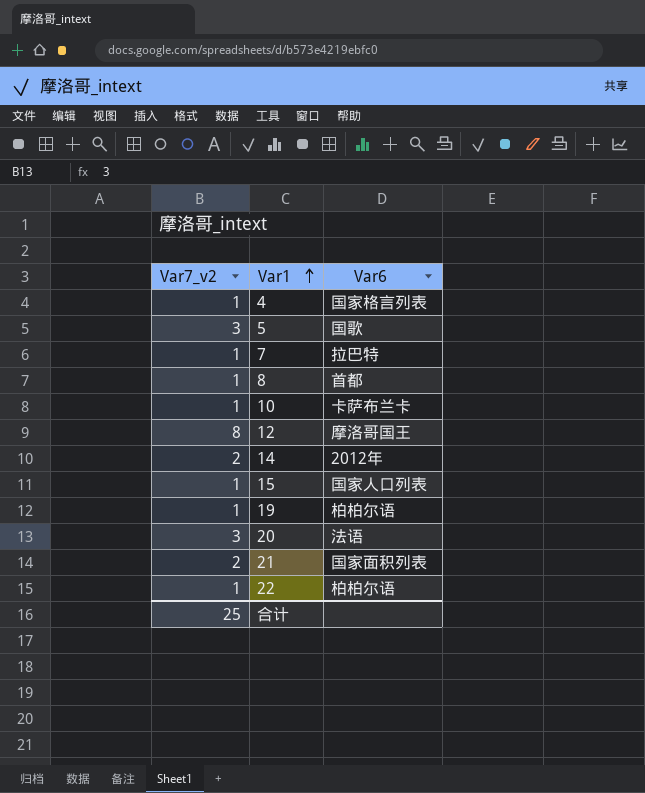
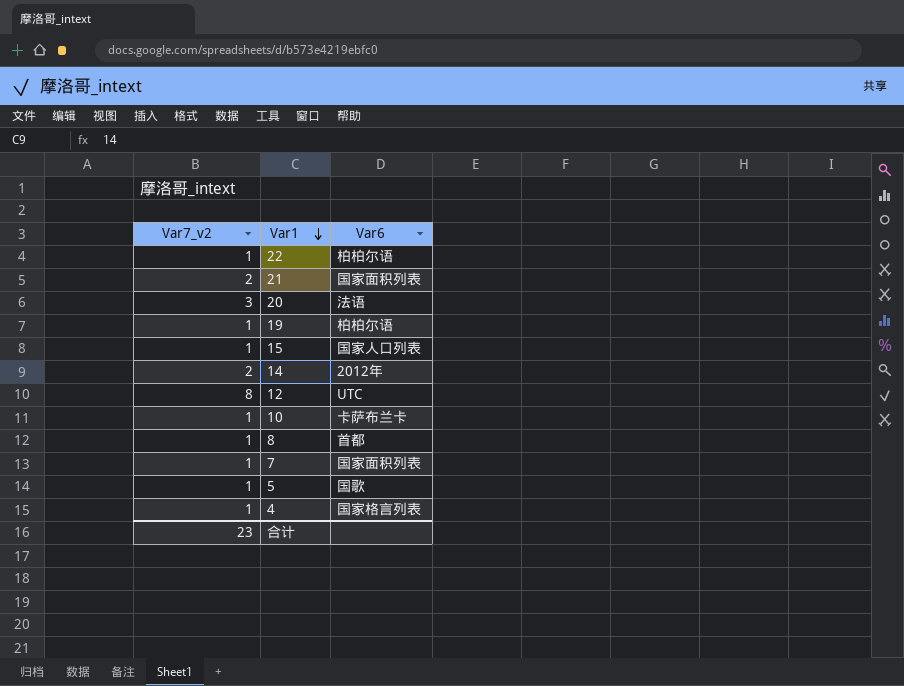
row order: Var1 ascending -> Var1 descending
12 | Var6: 摩洛哥国王 -> UTC
7 | Var6: 拉巴特 -> 国家面积列表
5 | Var7_v2: 3 -> 1
合计 | Var7_v2: 25 -> 23

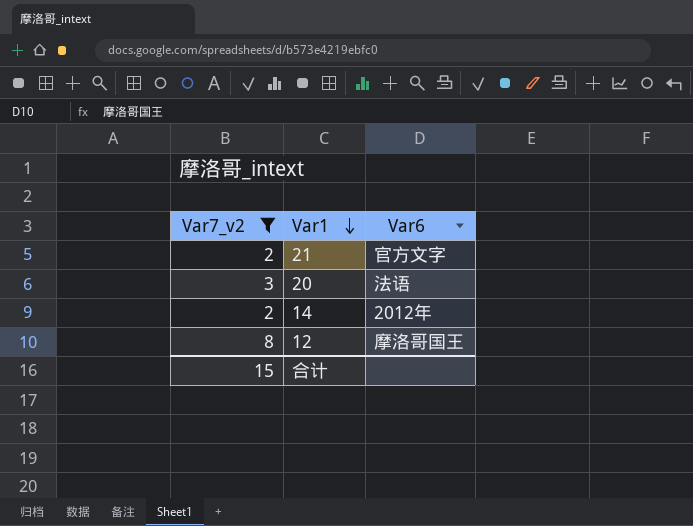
filter: none -> Var7_v2 != 1
21 | Var6: 国家面积列表 -> 官方文字
12 | Var6: UTC -> 摩洛哥国王
合计 | Var7_v2: 23 -> 15

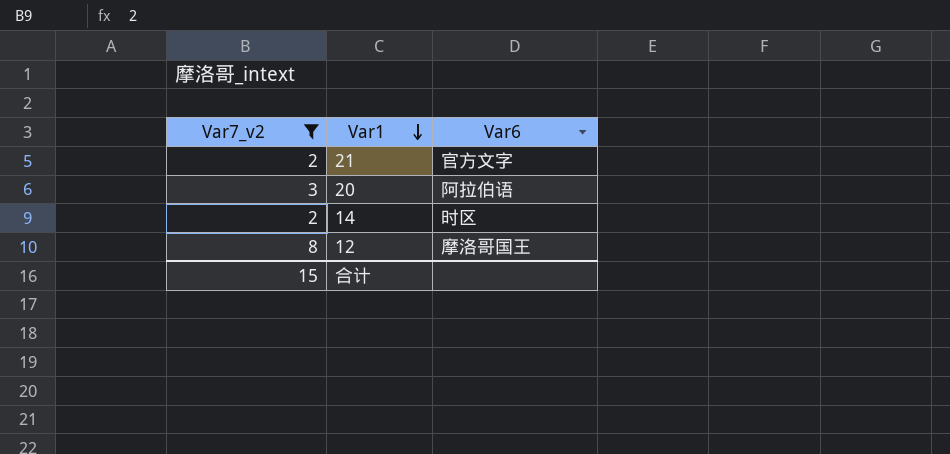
20 | Var6: 法语 -> 阿拉伯语
14 | Var6: 2012年 -> 时区

